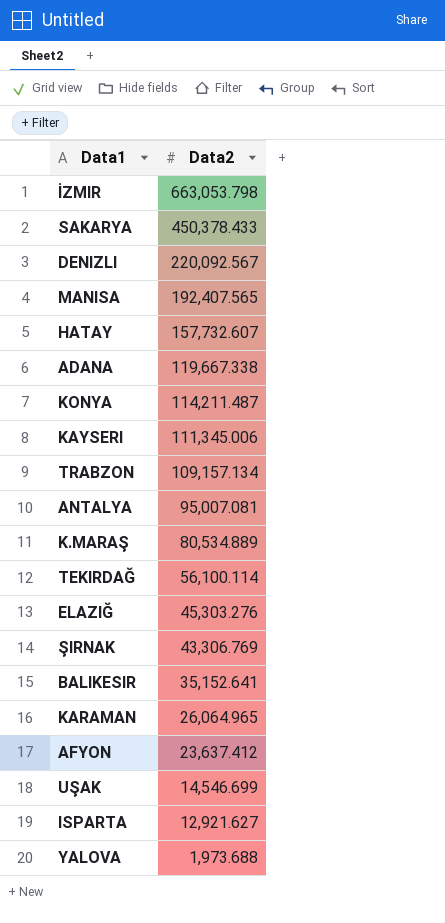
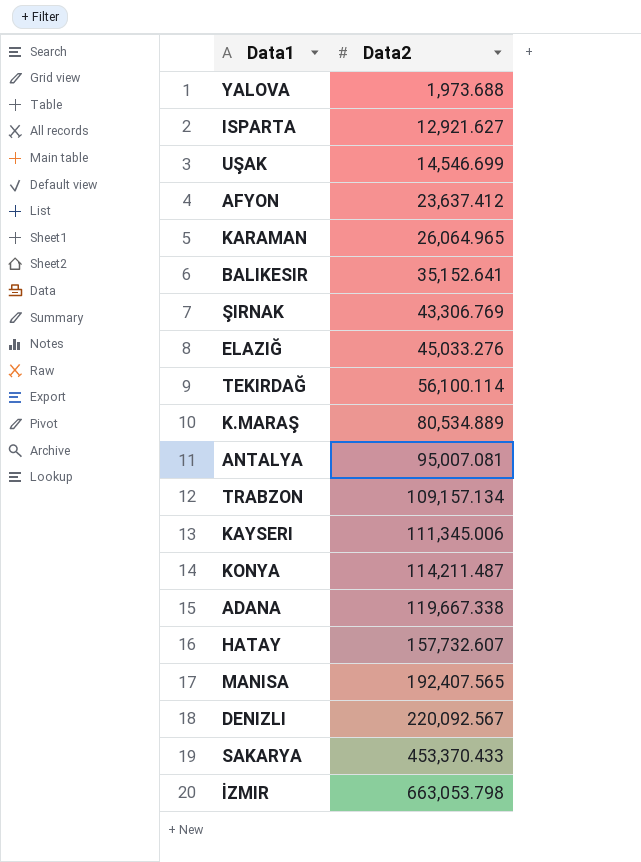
row order: Data2 descending -> Data2 ascending
ELAZIĞ | Data2: 45,303.276 -> 45,033.276
SAKARYA | Data2: 450,378.433 -> 453,370.433

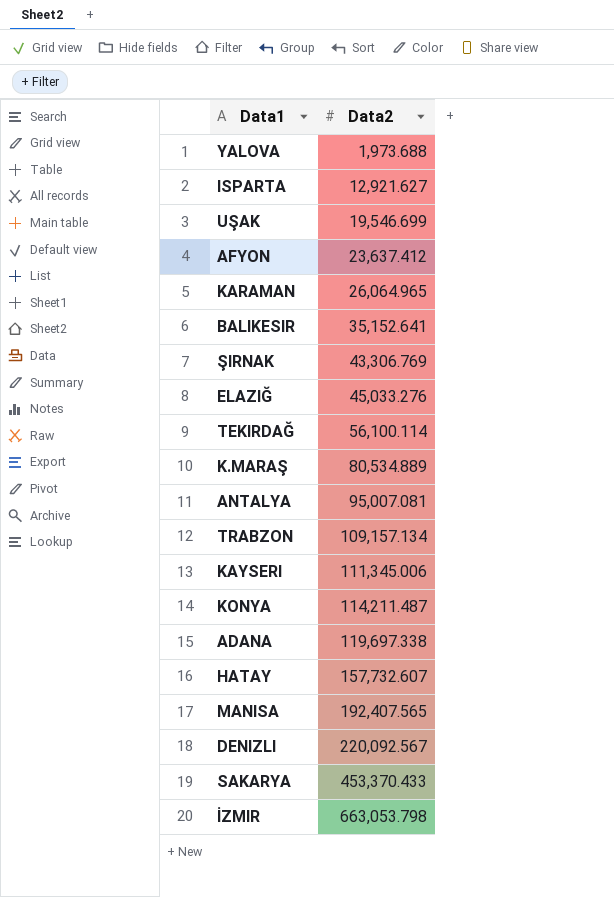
UŞAK | Data2: 14,546.699 -> 19,546.699
ADANA | Data2: 119,667.338 -> 119,697.338

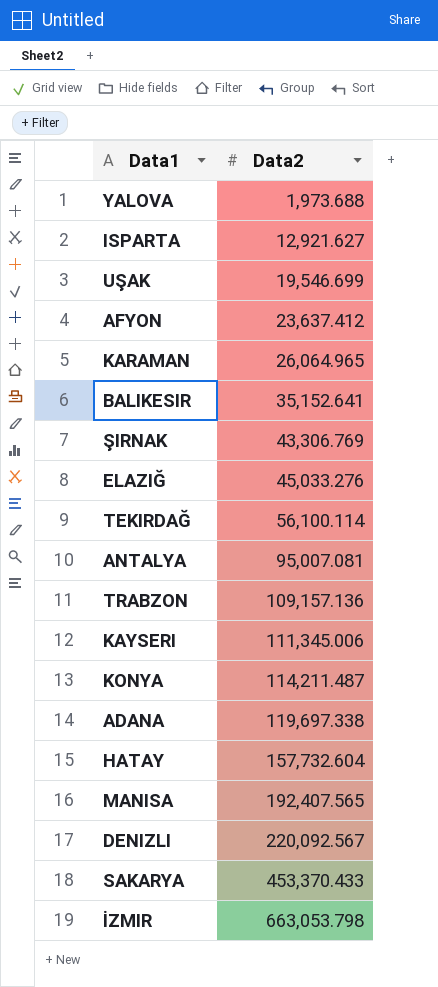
row K.MARAŞ: 80,534.889 -> none
TRABZON | Data2: 109,157.134 -> 109,157.136
HATAY | Data2: 157,732.607 -> 157,732.604

